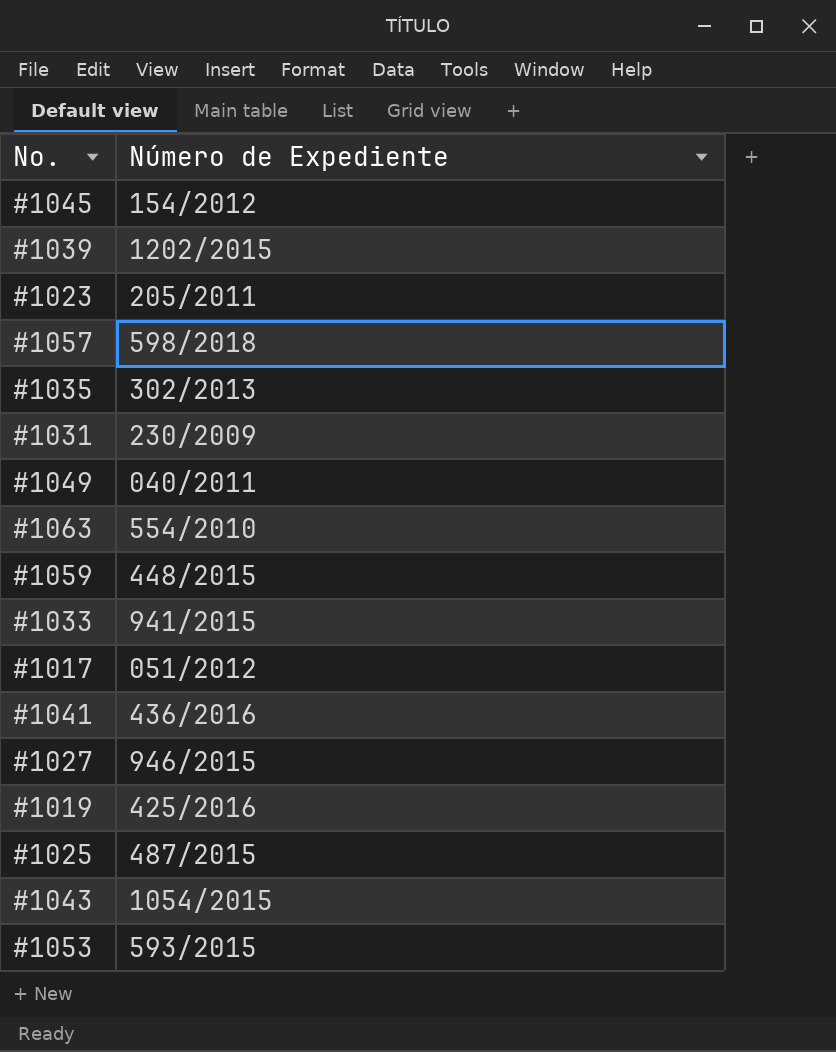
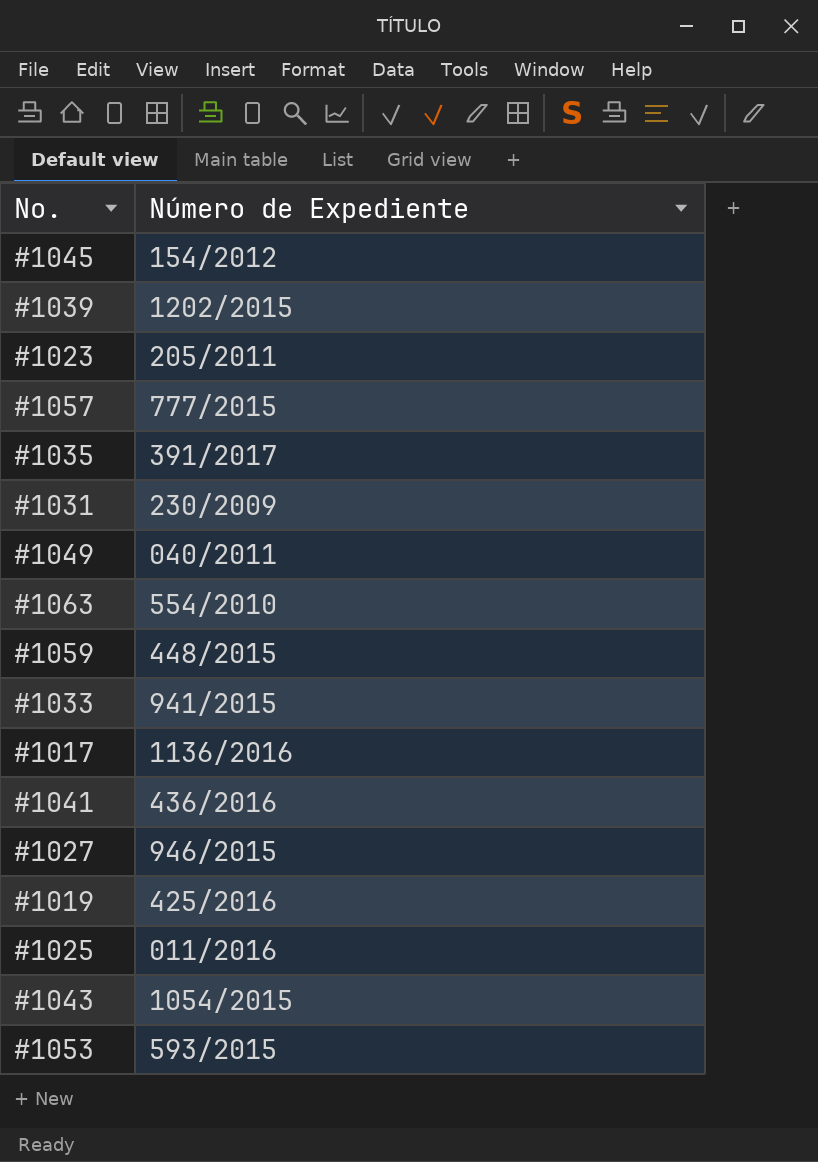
#1057 | Número de Expediente: 598/2018 -> 777/2015
#1035 | Número de Expediente: 302/2013 -> 391/2017
#1017 | Número de Expediente: 051/2012 -> 1136/2016
#1025 | Número de Expediente: 487/2015 -> 011/2016

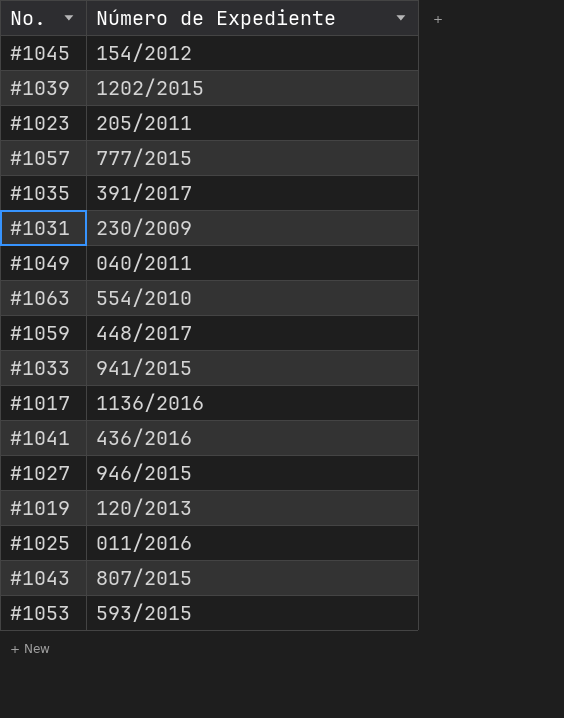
#1059 | Número de Expediente: 448/2015 -> 448/2017
#1019 | Número de Expediente: 425/2016 -> 120/2013
#1043 | Número de Expediente: 1054/2015 -> 807/2015

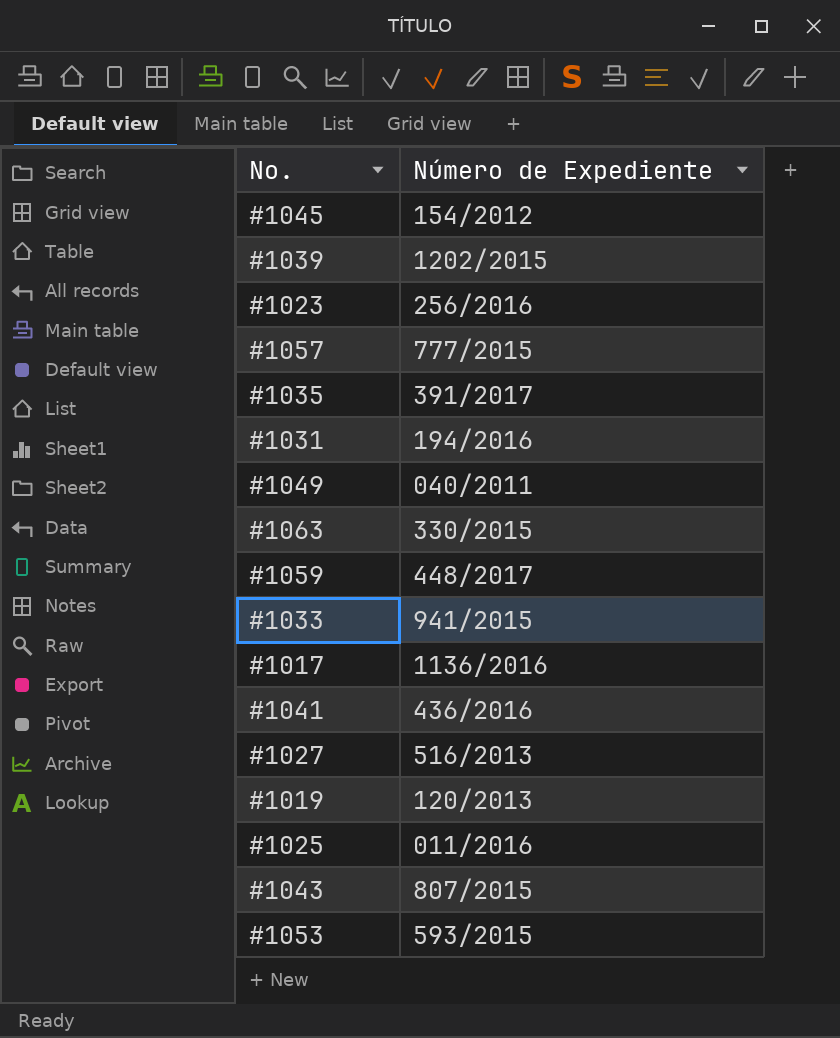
#1023 | Número de Expediente: 205/2011 -> 256/2016
#1031 | Número de Expediente: 230/2009 -> 194/2016
#1063 | Número de Expediente: 554/2010 -> 330/2015
#1027 | Número de Expediente: 946/2015 -> 516/2013

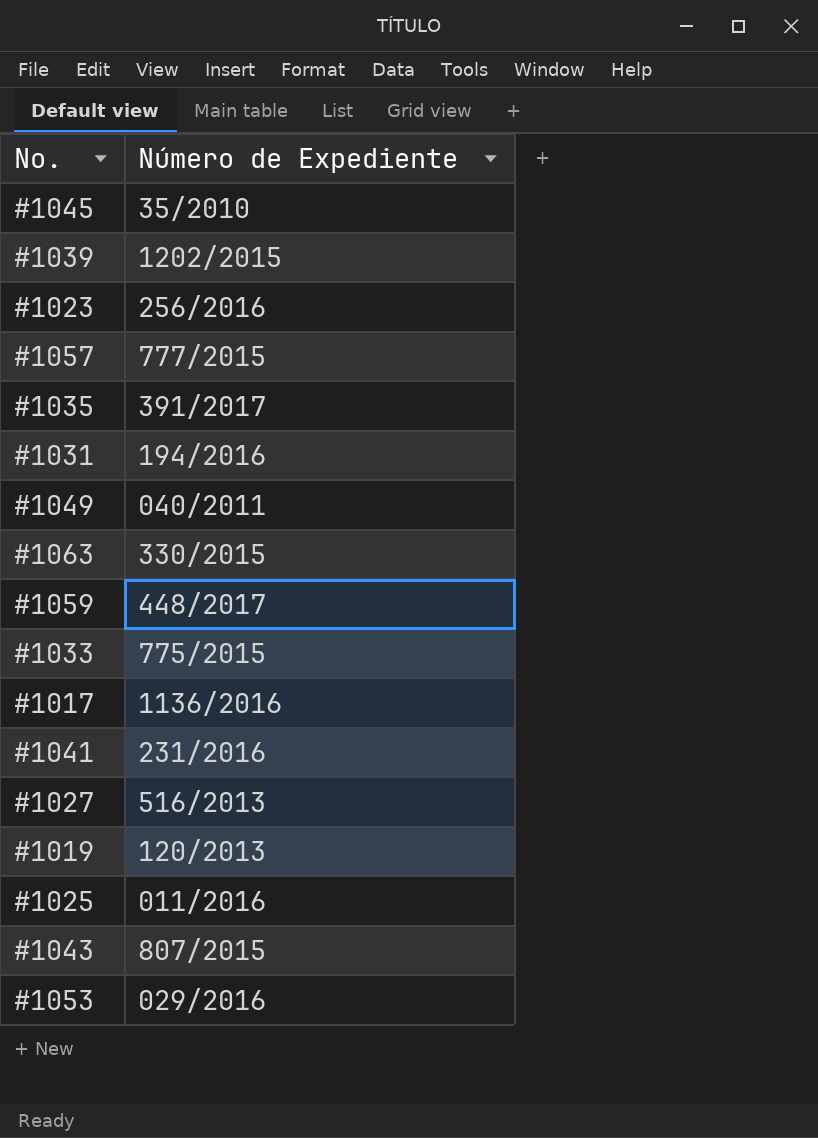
#1045 | Número de Expediente: 154/2012 -> 35/2010
#1033 | Número de Expediente: 941/2015 -> 775/2015
#1041 | Número de Expediente: 436/2016 -> 231/2016
#1053 | Número de Expediente: 593/2015 -> 029/2016

